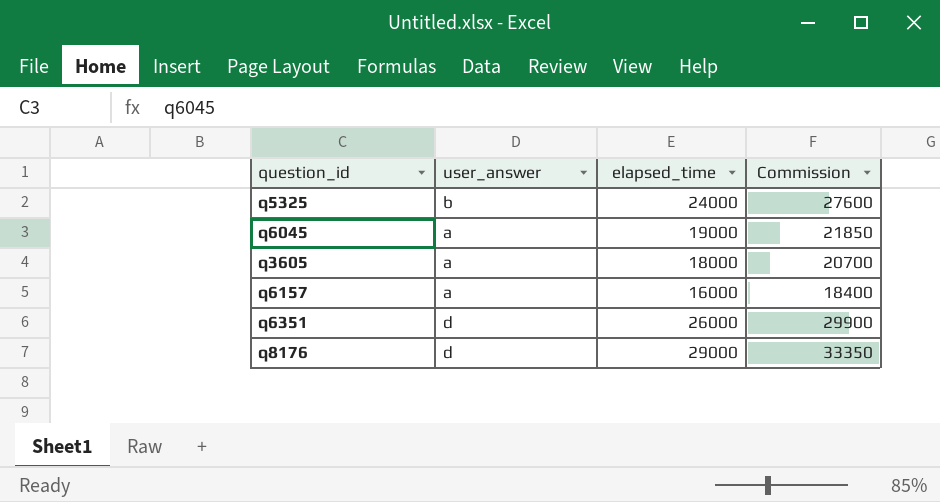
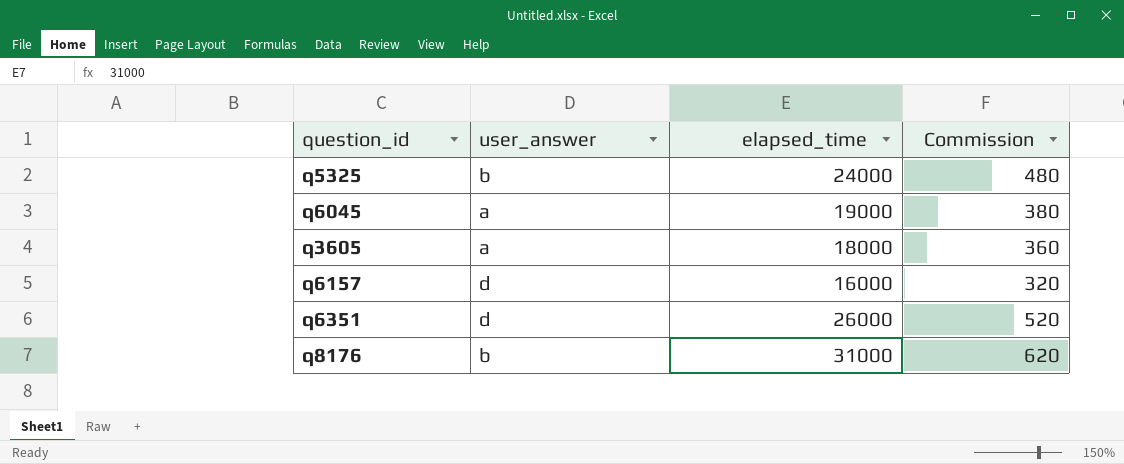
column Commission | formula: [elapsed_time] * 1.15 -> [elapsed_time] * 0.02
q6157 | user_answer: a -> d
q8176 | user_answer: d -> b
q8176 | elapsed_time: 29000 -> 31000

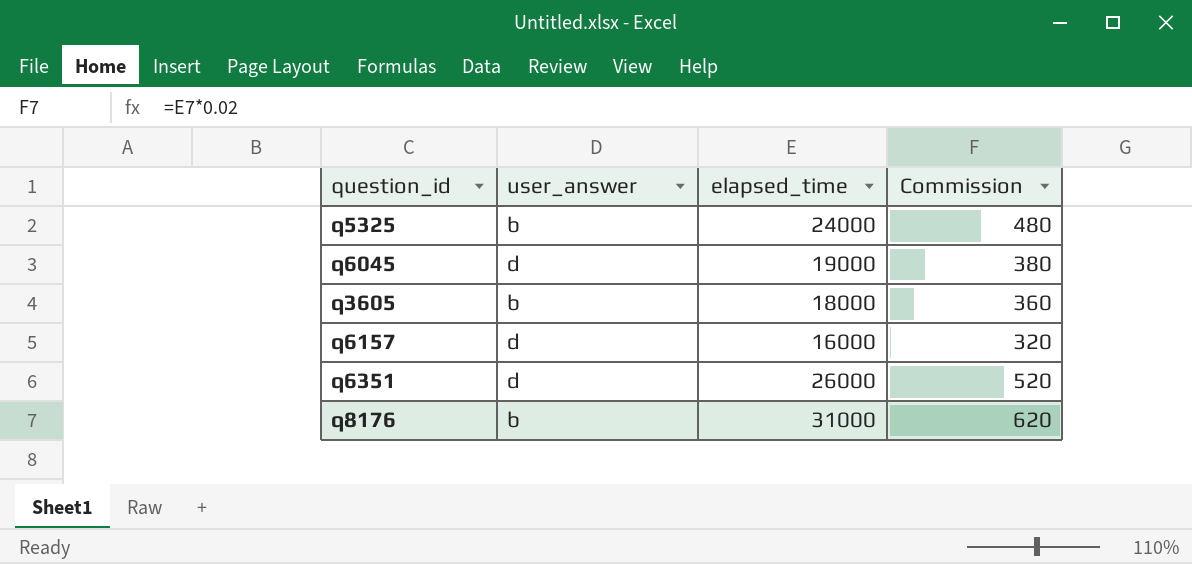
q6045 | user_answer: a -> d
q3605 | user_answer: a -> b

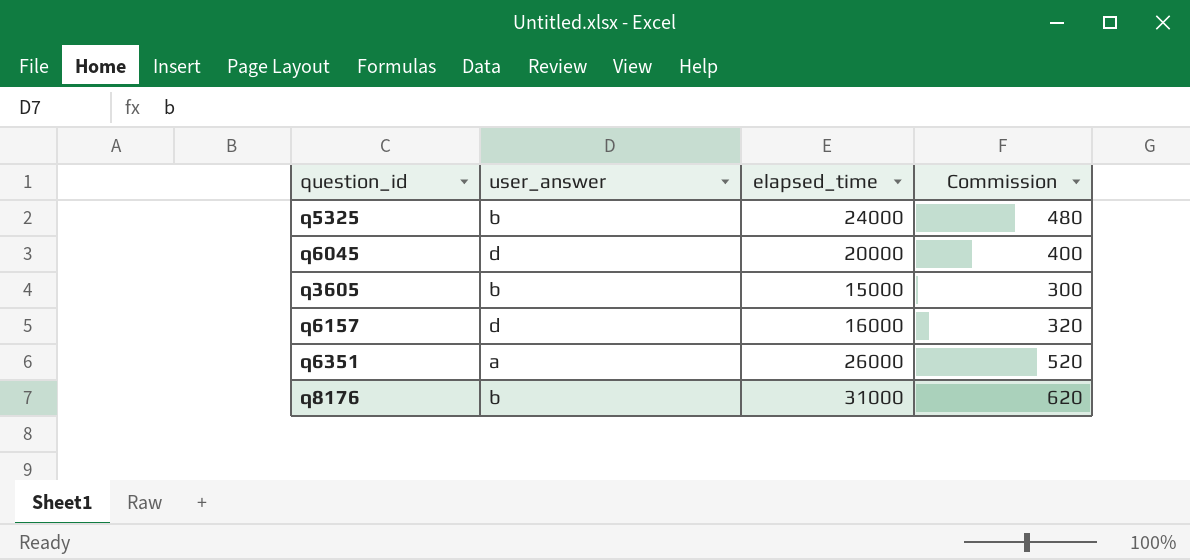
q6045 | elapsed_time: 19000 -> 20000
q6045 | Commission: 380 -> 400
q3605 | elapsed_time: 18000 -> 15000
q3605 | Commission: 360 -> 300
q6351 | user_answer: d -> a

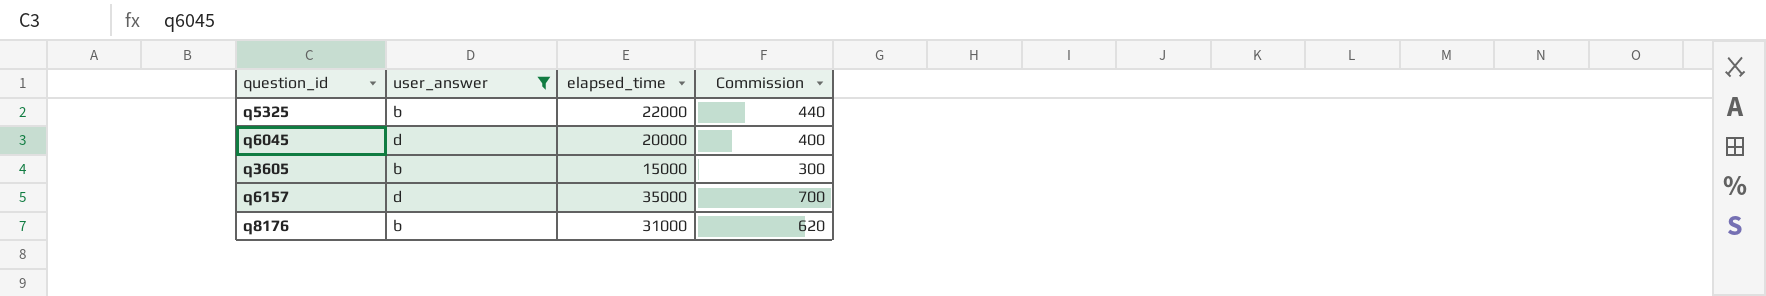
filter: none -> user_answer != a
q5325 | elapsed_time: 24000 -> 22000
q5325 | Commission: 480 -> 440
q6157 | elapsed_time: 16000 -> 35000
q6157 | Commission: 320 -> 700

